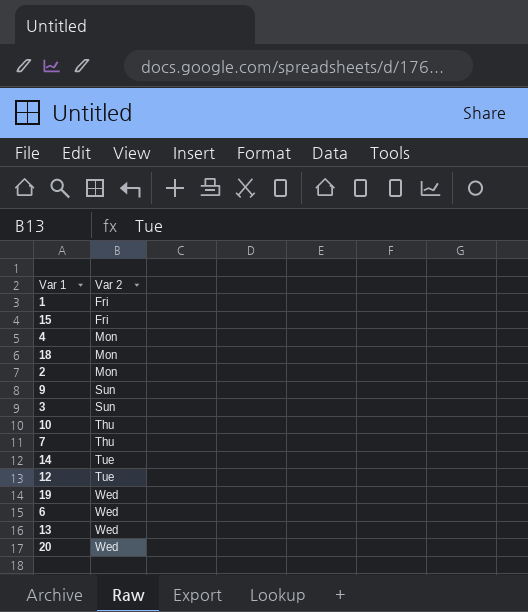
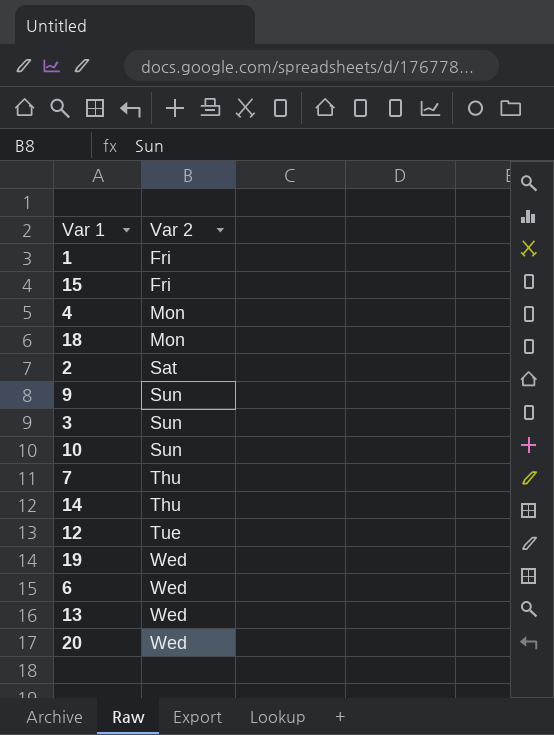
2 | Var 2: Mon -> Sat
10 | Var 2: Thu -> Sun
14 | Var 2: Tue -> Thu

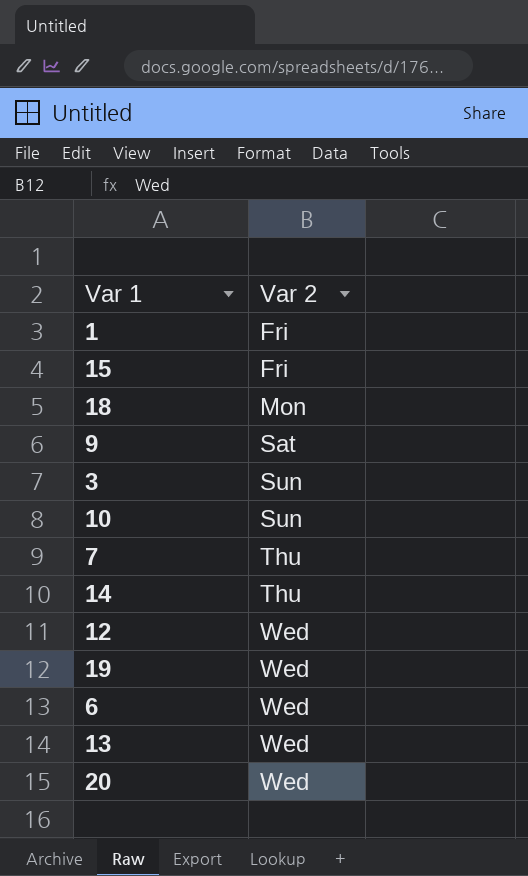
row 4: Mon -> none
row 2: Sat -> none
9 | Var 2: Sun -> Sat
12 | Var 2: Tue -> Wed

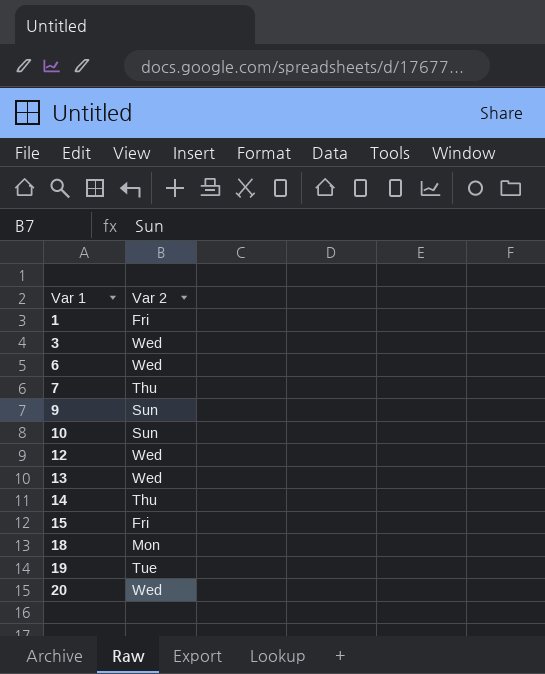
row order: Var 2 ascending -> Var 1 ascending
3 | Var 2: Sun -> Wed
9 | Var 2: Sat -> Sun
19 | Var 2: Wed -> Tue

